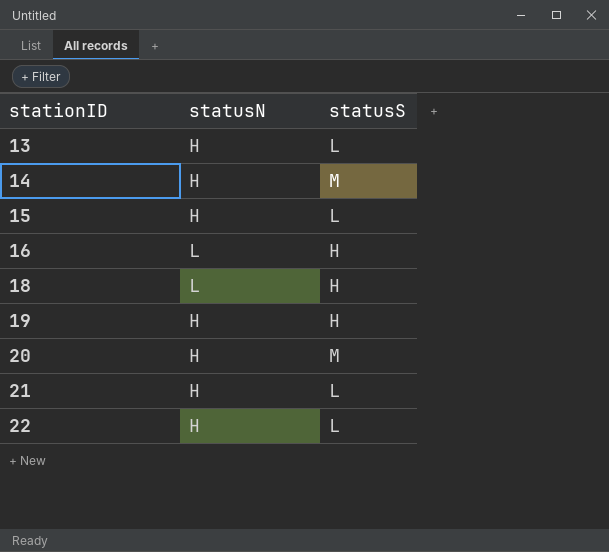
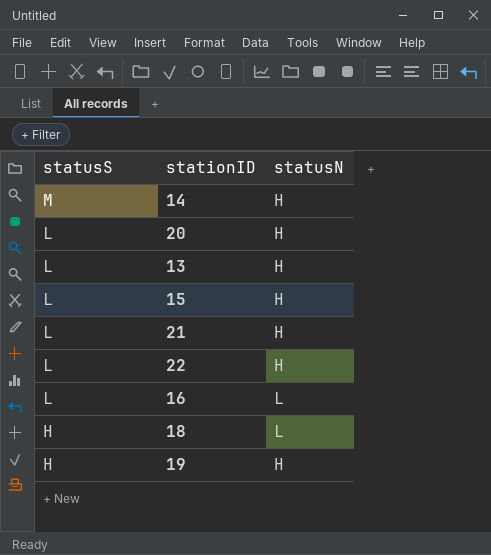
row order: stationID ascending -> statusS descending
column statusS | position: 3 -> 1
20 | statusS: M -> L
16 | statusS: H -> L

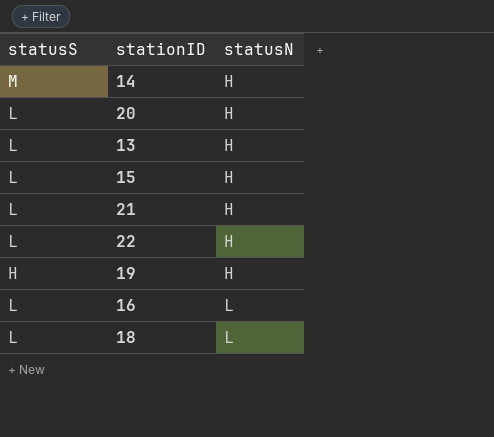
row order: statusS descending -> statusN ascending
18 | statusS: H -> L

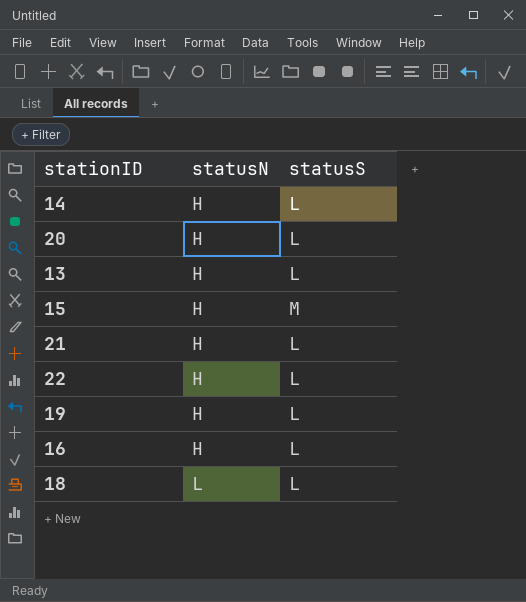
column statusS | position: 1 -> 3
14 | statusS: M -> L
15 | statusS: L -> M
19 | statusS: H -> L
16 | statusN: L -> H

